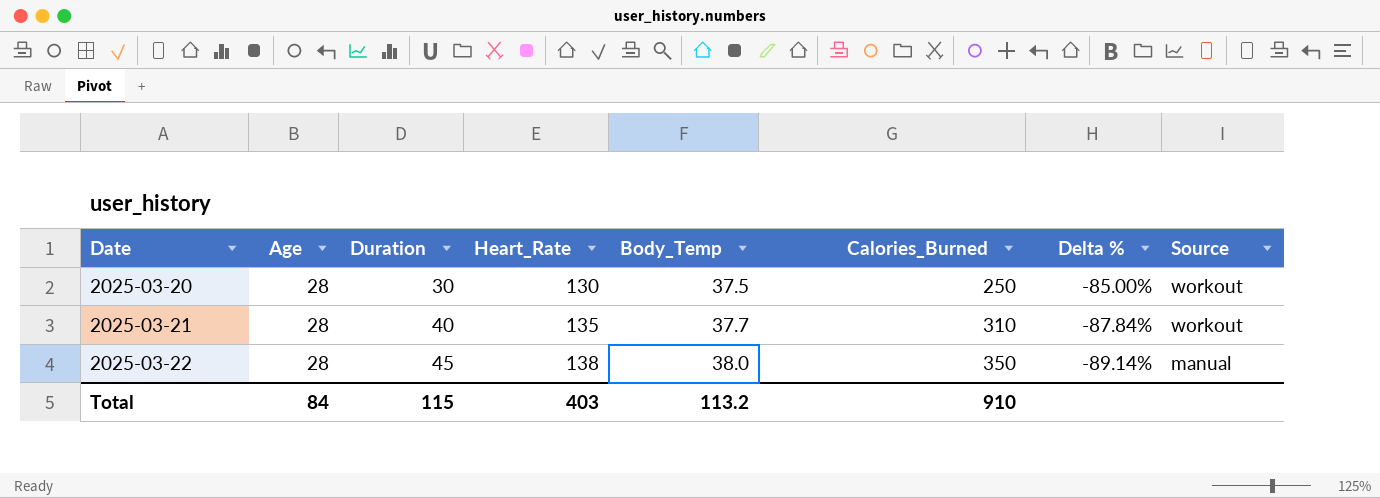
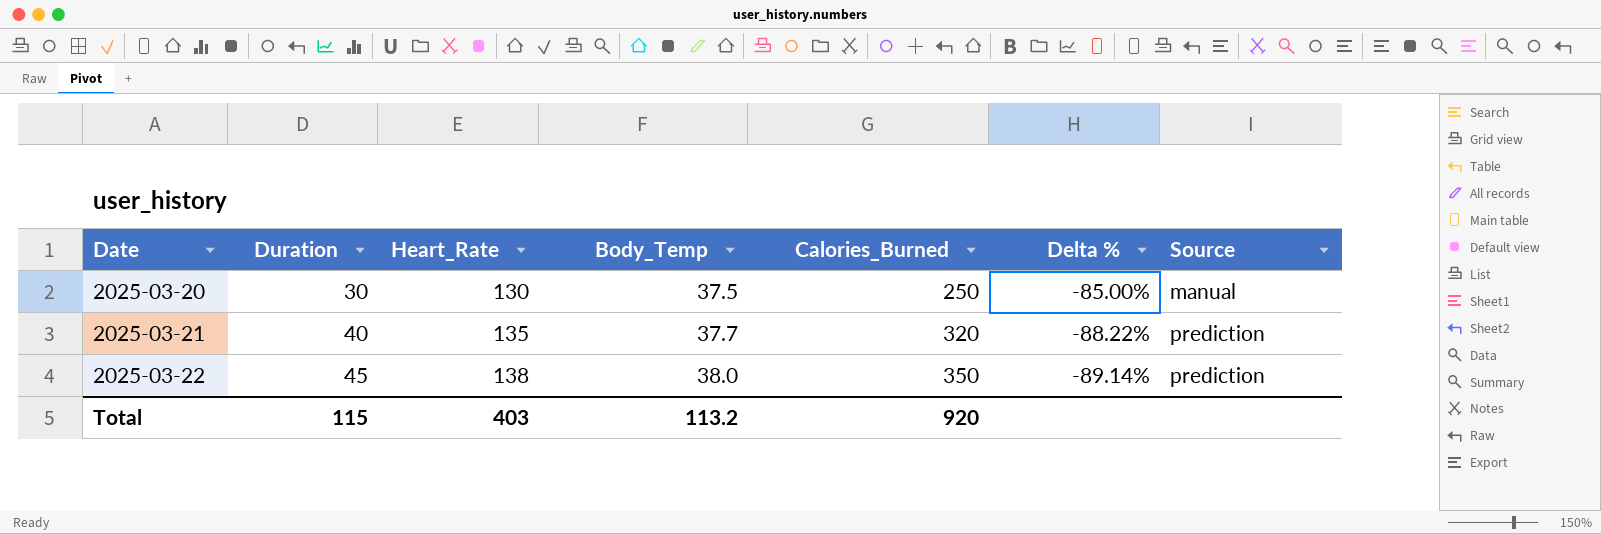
column Age | position: 2 -> none
2025-03-20 | Source: workout -> manual
2025-03-21 | Calories_Burned: 310 -> 320
2025-03-21 | Delta %: -87.84% -> -88.22%
2025-03-21 | Source: workout -> prediction
2025-03-22 | Source: manual -> prediction
Total | Calories_Burned: 910 -> 920

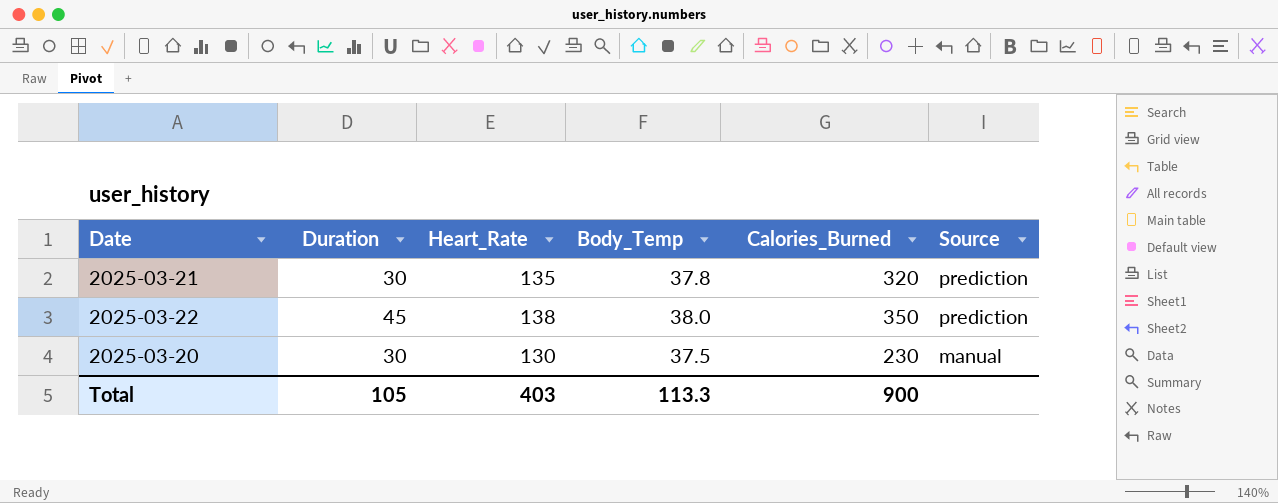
row order: Date ascending -> Source descending
column Delta % | formula: ([Body_Temp] - [Calories_Burned]) / [Calories_Burned] -> none
2025-03-21 | Duration: 40 -> 30
2025-03-21 | Body_Temp: 37.7 -> 37.8
2025-03-20 | Calories_Burned: 250 -> 230
Total | Duration: 115 -> 105
Total | Body_Temp: 113.2 -> 113.3
Total | Calories_Burned: 920 -> 900

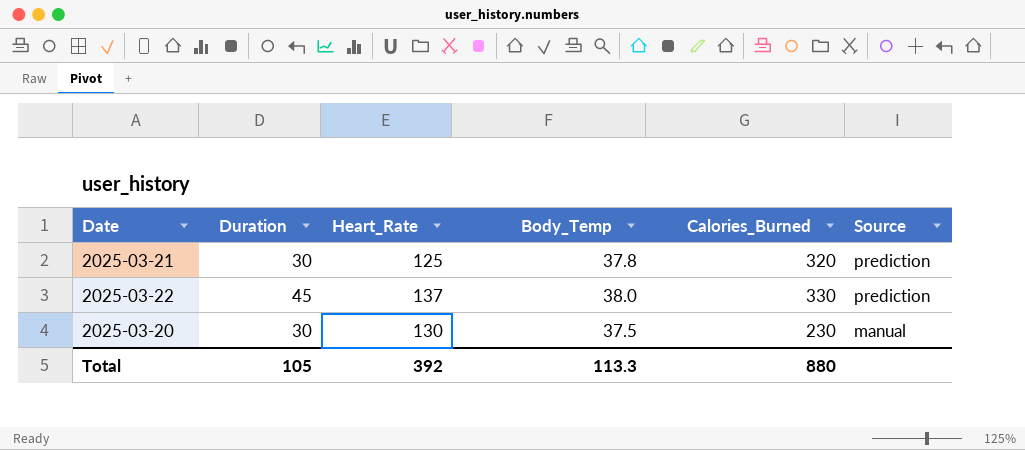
2025-03-21 | Heart_Rate: 135 -> 125
2025-03-22 | Heart_Rate: 138 -> 137
2025-03-22 | Calories_Burned: 350 -> 330
Total | Heart_Rate: 403 -> 392
Total | Calories_Burned: 900 -> 880

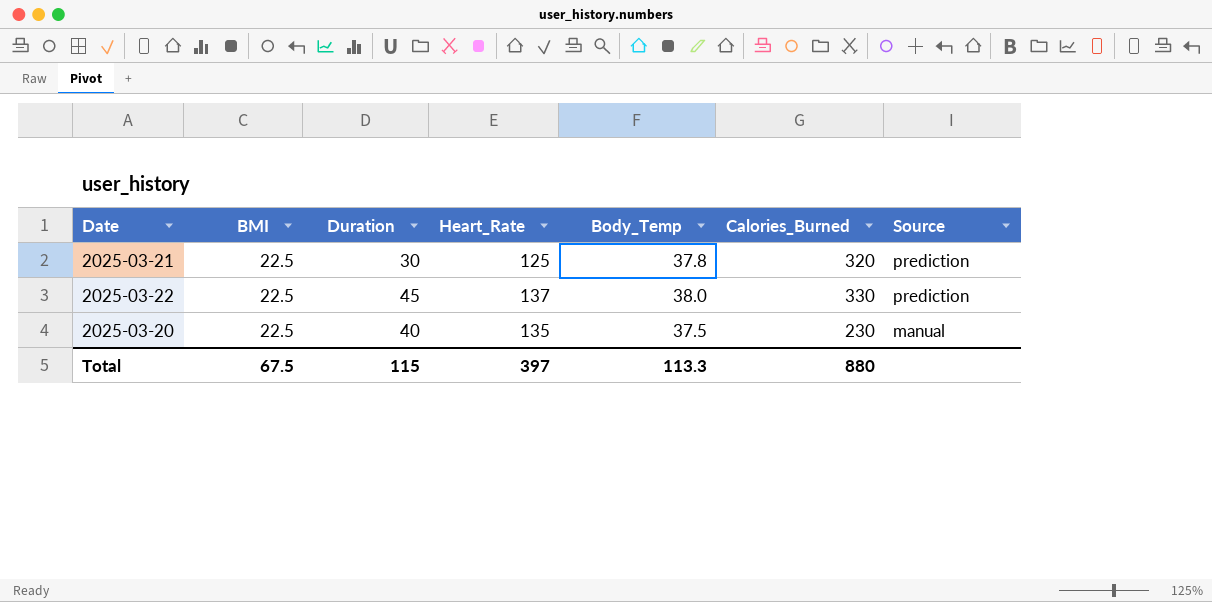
column BMI | position: none -> 2
2025-03-20 | Duration: 30 -> 40
2025-03-20 | Heart_Rate: 130 -> 135
Total | Duration: 105 -> 115
Total | Heart_Rate: 392 -> 397

